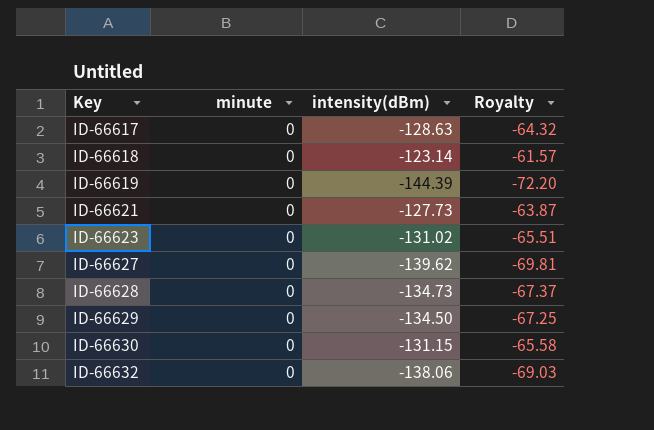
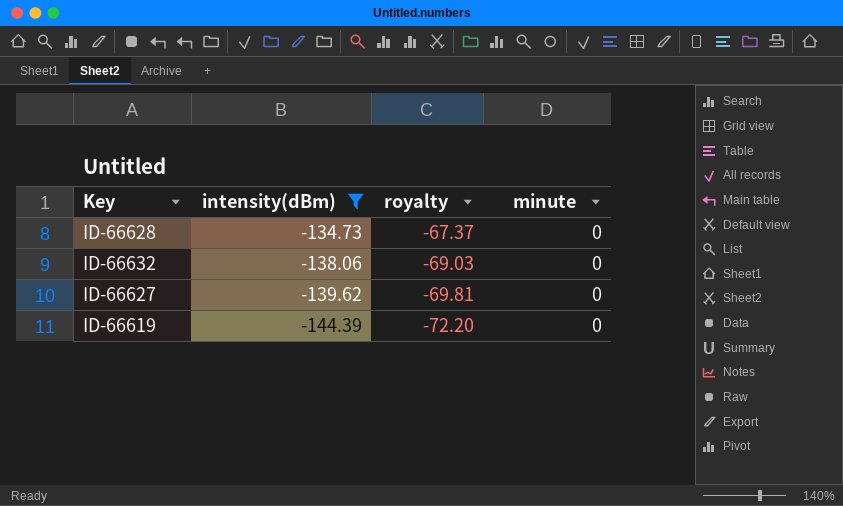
filter: none -> intensity(dBm) <= -134.73
row order: Key ascending -> intensity(dBm) descending
column name: Royalty -> royalty
column minute | position: 2 -> 4

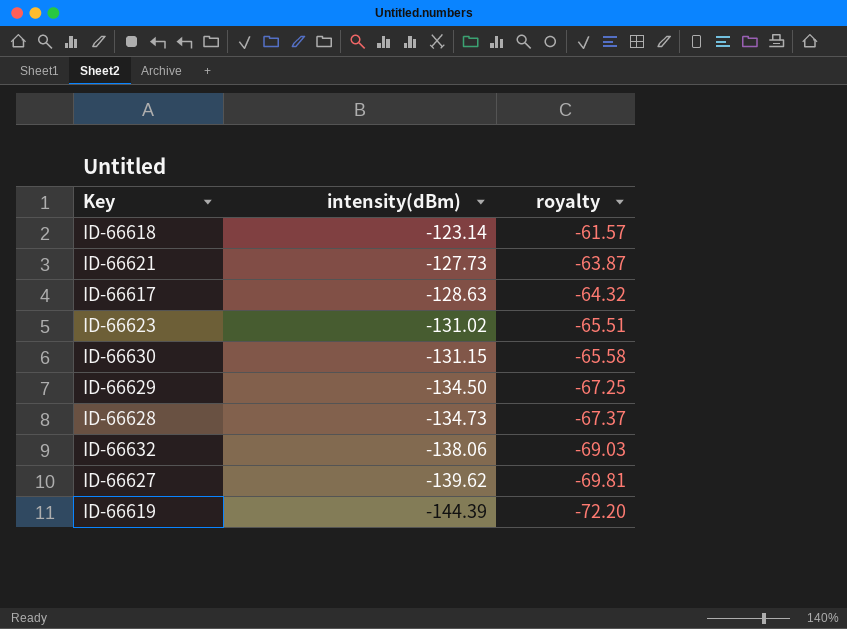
filter: intensity(dBm) <= -134.73 -> none
column minute | position: 4 -> none

